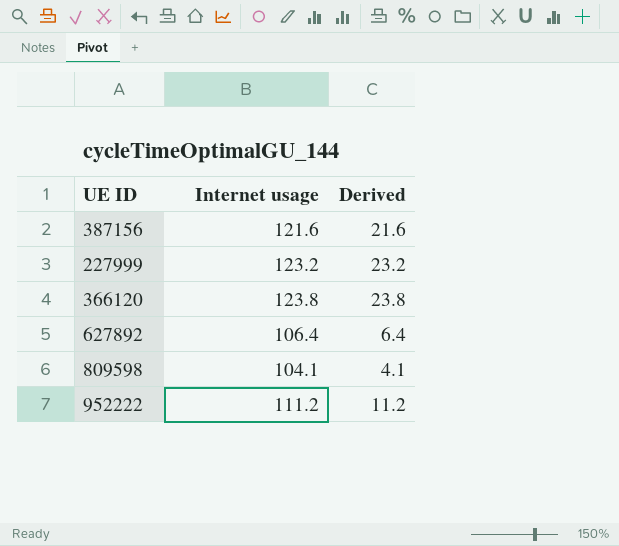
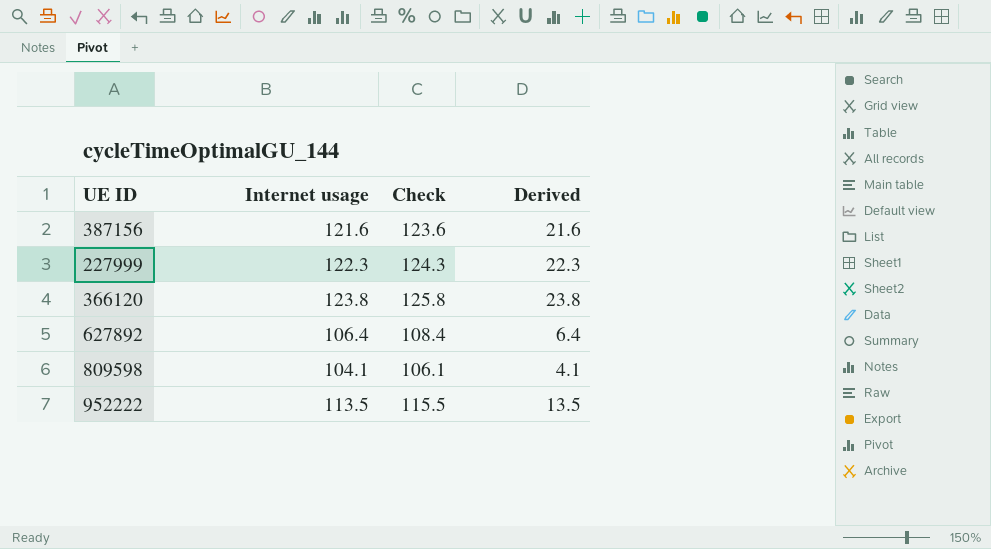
column Check | formula: none -> [Internet usage] + 2
227999 | Internet usage: 123.2 -> 122.3
227999 | Derived: 23.2 -> 22.3
952222 | Internet usage: 111.2 -> 113.5
952222 | Derived: 11.2 -> 13.5

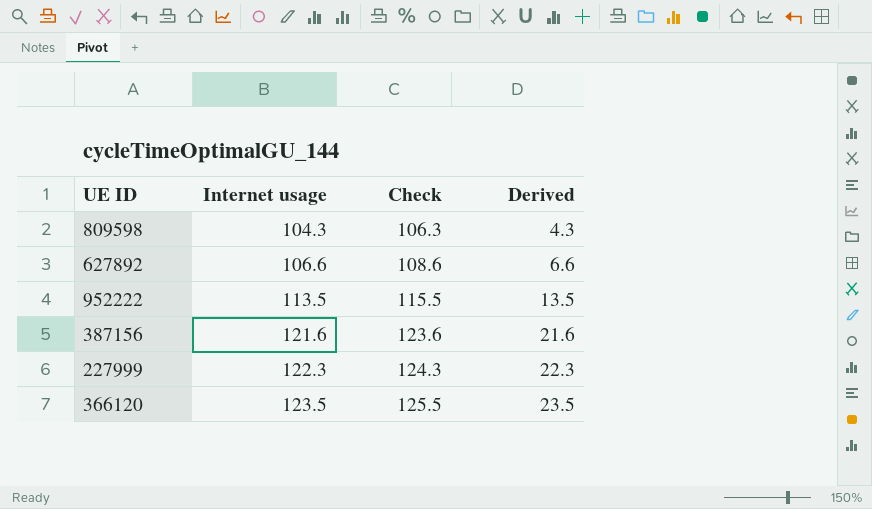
row order: none -> Internet usage ascending
809598 | Internet usage: 104.1 -> 104.3
809598 | Check: 106.1 -> 106.3
809598 | Derived: 4.1 -> 4.3
627892 | Internet usage: 106.4 -> 106.6
627892 | Check: 108.4 -> 108.6
627892 | Derived: 6.4 -> 6.6
366120 | Internet usage: 123.8 -> 123.5
366120 | Check: 125.8 -> 125.5
366120 | Derived: 23.8 -> 23.5

